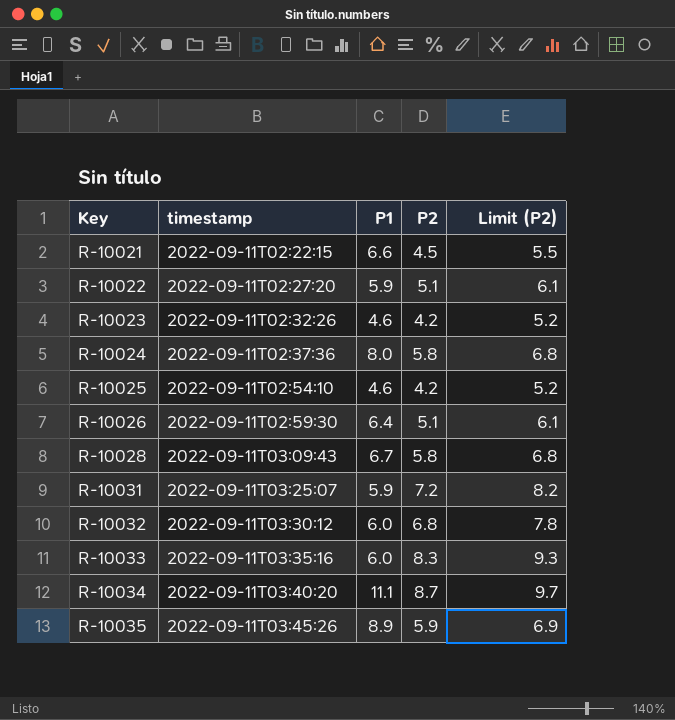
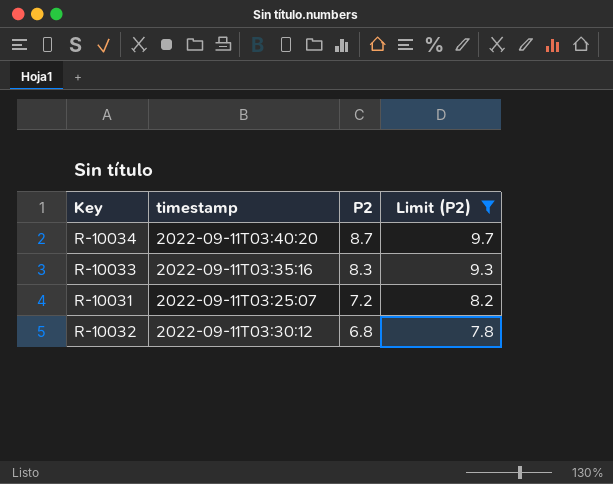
filter: none -> Limit (P2) >= 7.8
row order: Key ascending -> P2 descending
column P1 | position: 3 -> none

